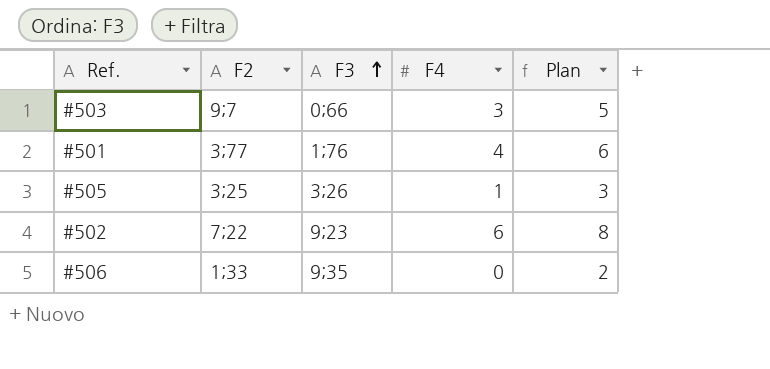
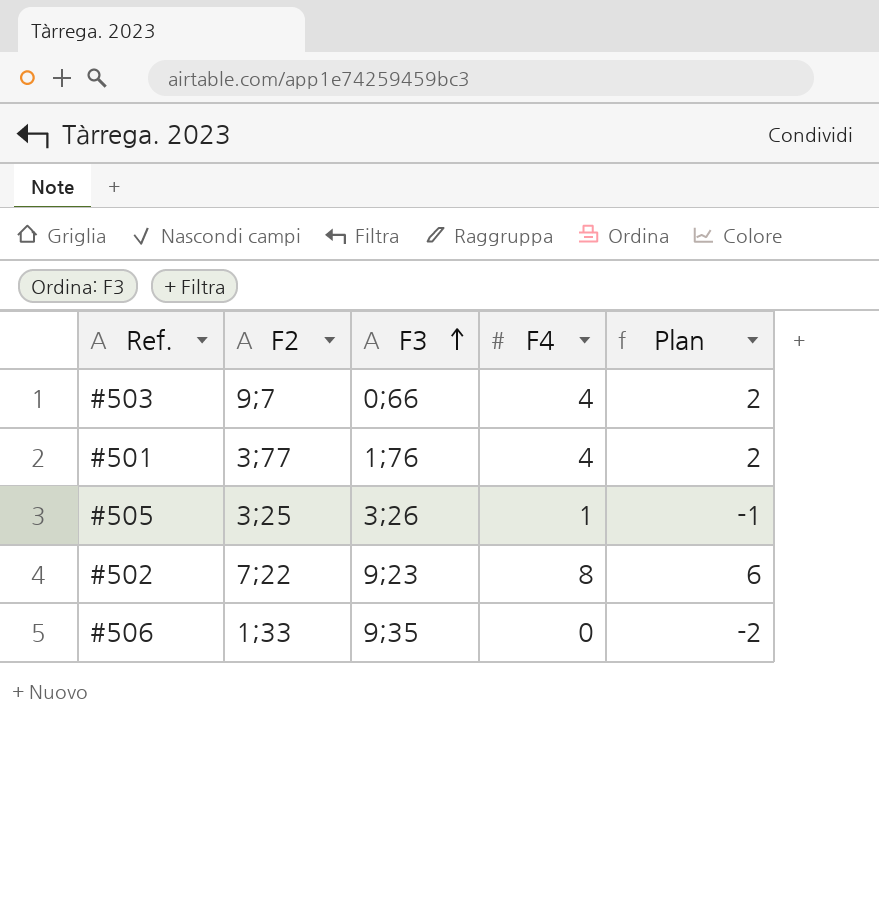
column Plan | formula: [F4] + 2 -> [F4] - 2
#503 | F4: 3 -> 4
#502 | F4: 6 -> 8

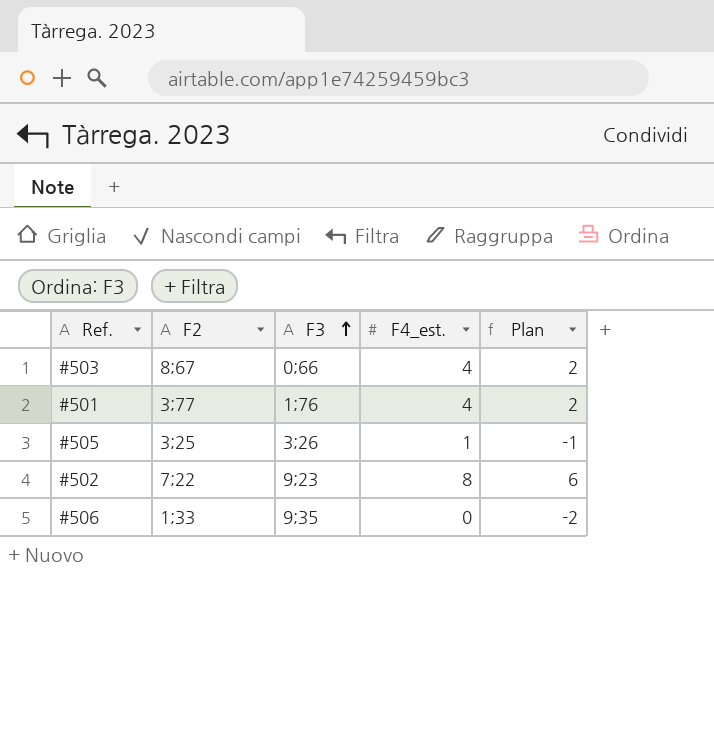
column name: F4 -> F4_est.
#503 | F2: 9;7 -> 8;67

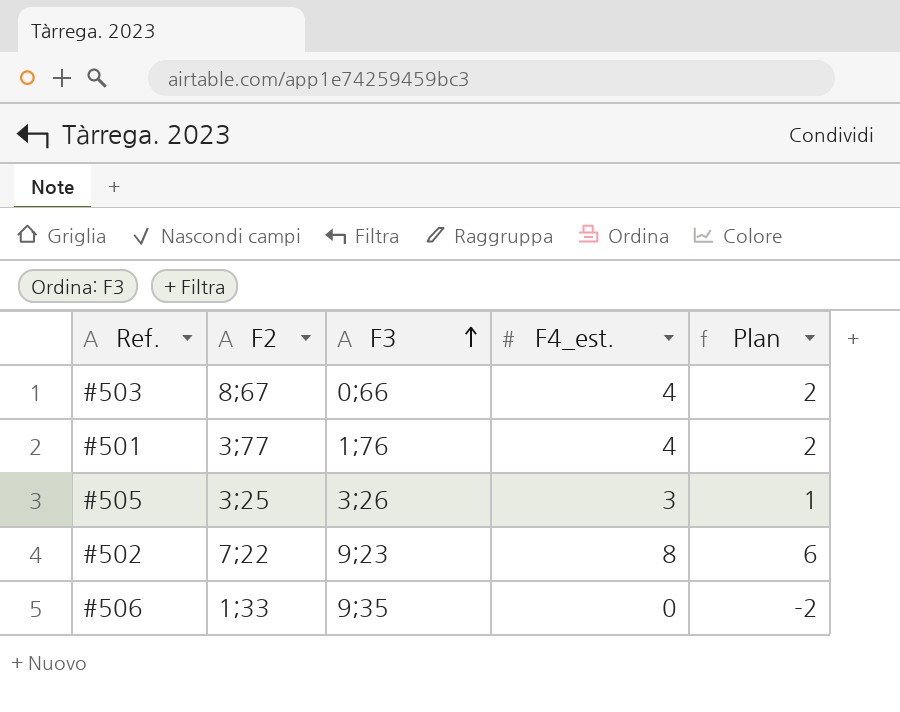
#505 | F4_est.: 1 -> 3
#505 | Plan: -1 -> 1

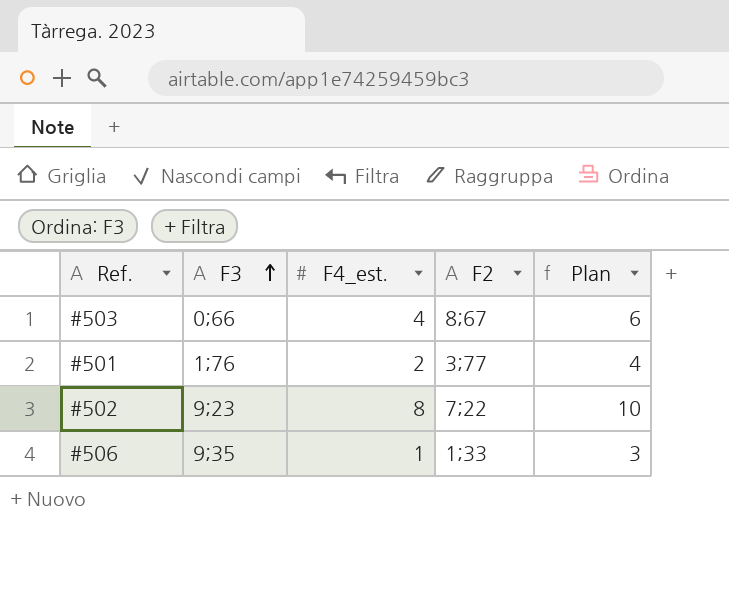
column F2 | position: 2 -> 4
column Plan | formula: [F4_est.] - 2 -> [F4_est.] + 2
row #505: 3;25 | 3;26 | 3 | 1 -> none
#501 | F4_est.: 4 -> 2
#506 | F4_est.: 0 -> 1

